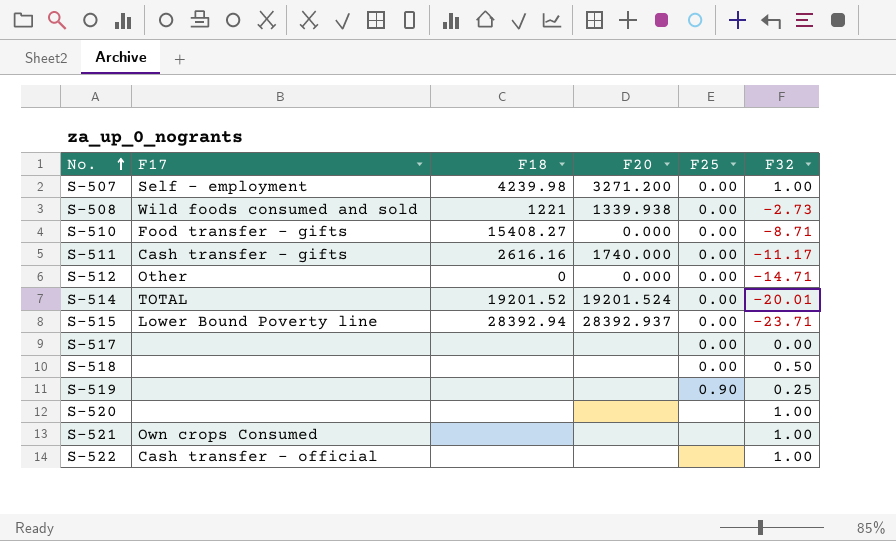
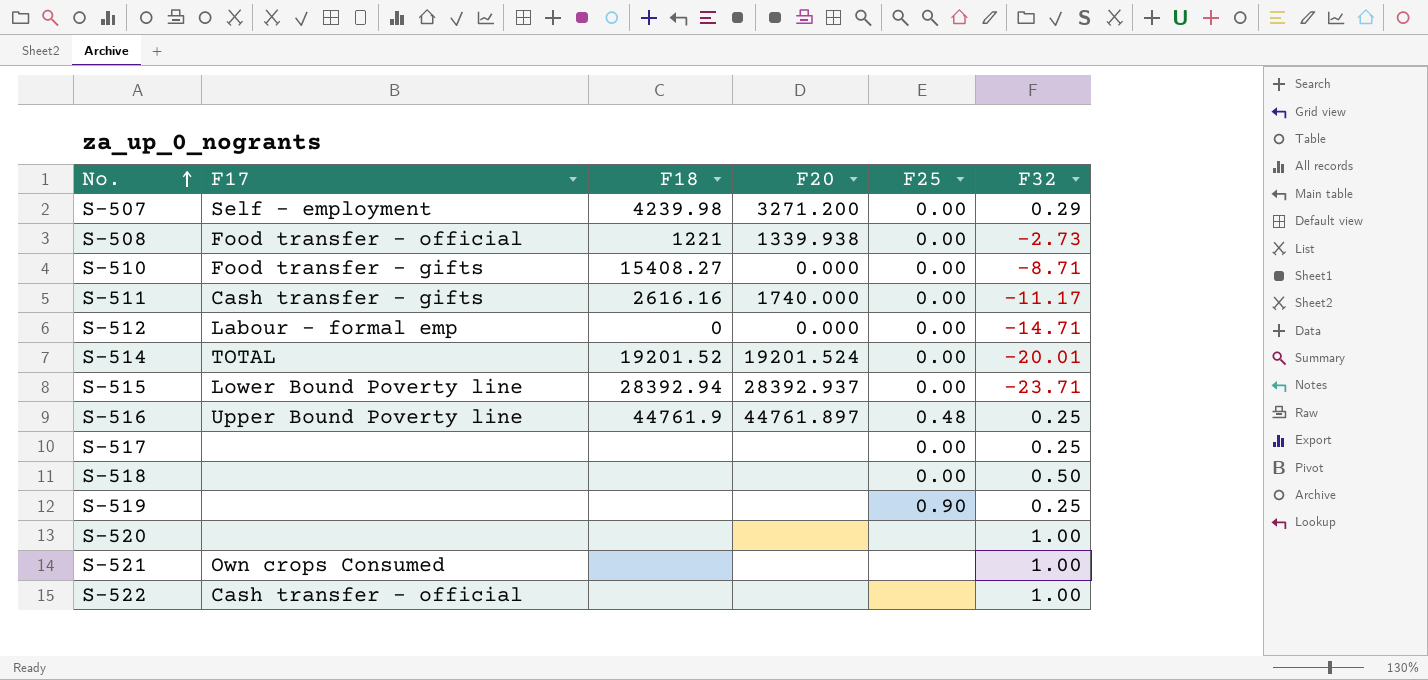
S-507 | F32: 1.00 -> 0.29
S-508 | F17: Wild foods consumed and sold -> Food transfer - official
S-512 | F17: Other -> Labour - formal emp
row S-516: none -> Upper Bound Poverty line | 44761.9 | 44761.897 | 0.48 | 0.25
S-517 | F32: 0.00 -> 0.25

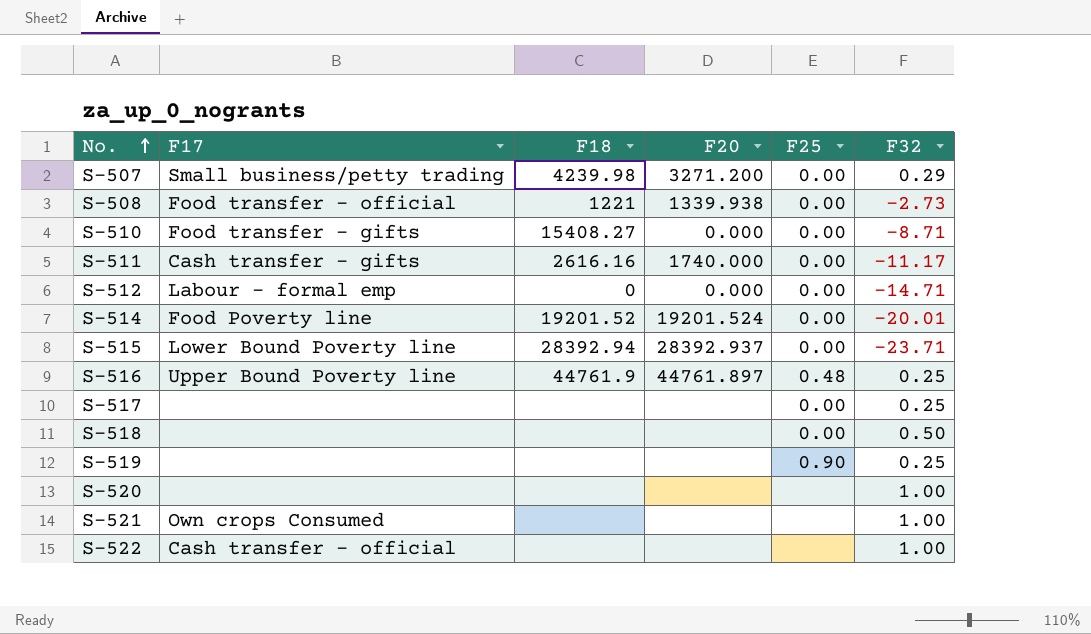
S-507 | F17: Self - employment -> Small business/petty trading
S-514 | F17: TOTAL -> Food Poverty line

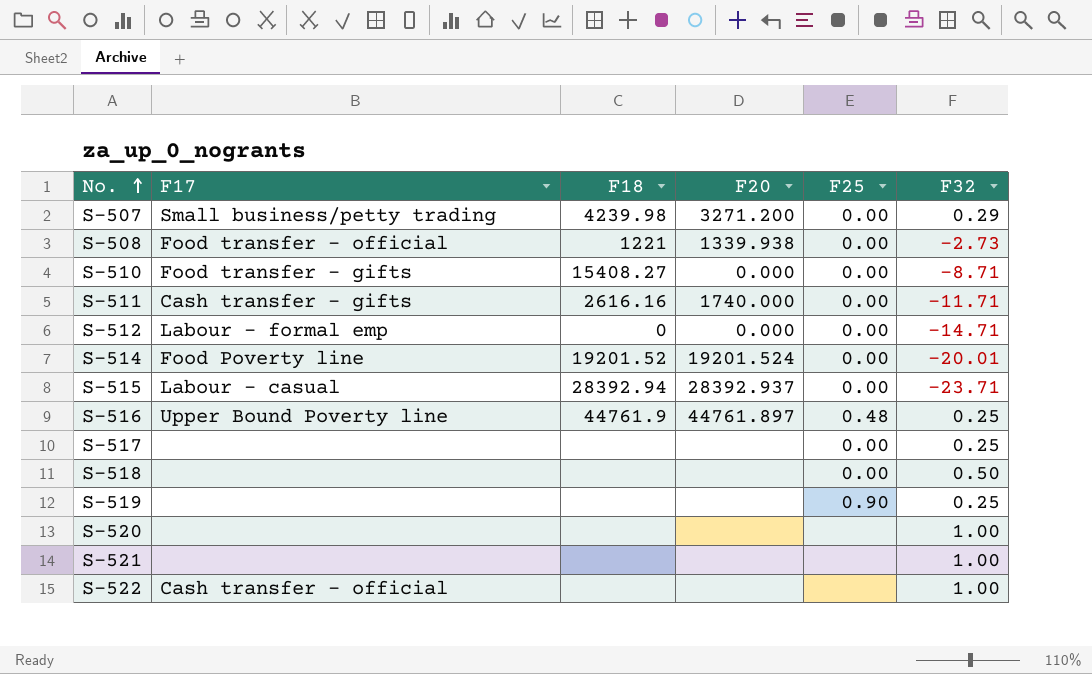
S-511 | F32: -11.17 -> -11.71
S-515 | F17: Lower Bound Poverty line -> Labour - casual
S-521 | F17: Own crops Consumed -> none

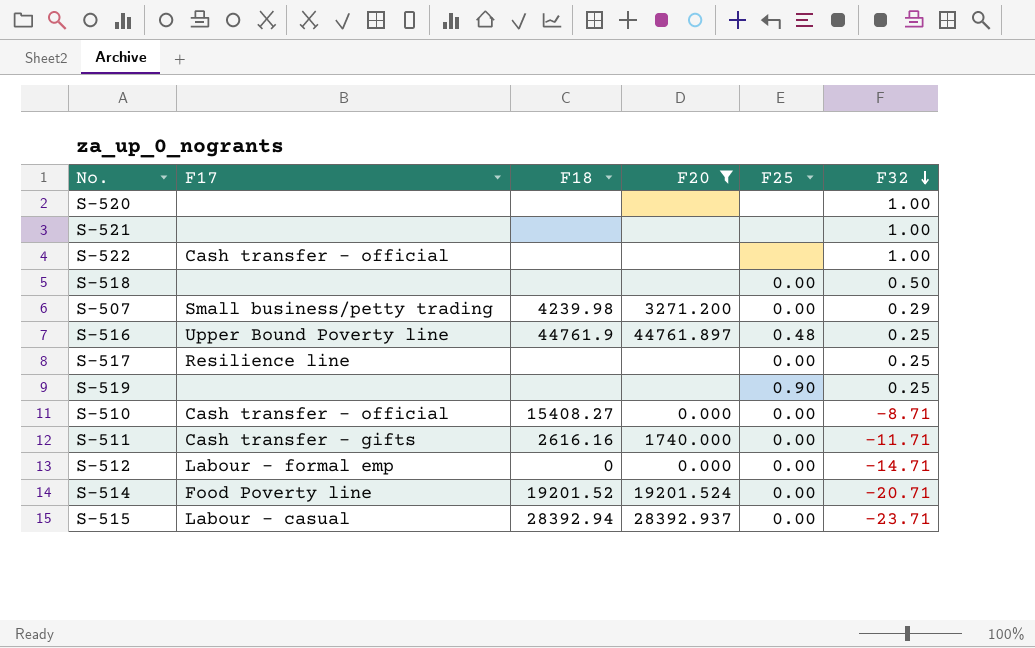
filter: none -> F20 != 1339.938
row order: No. ascending -> F32 descending
S-517 | F17: none -> Resilience line
S-510 | F17: Food transfer - gifts -> Cash transfer - official
S-514 | F32: -20.01 -> -20.71

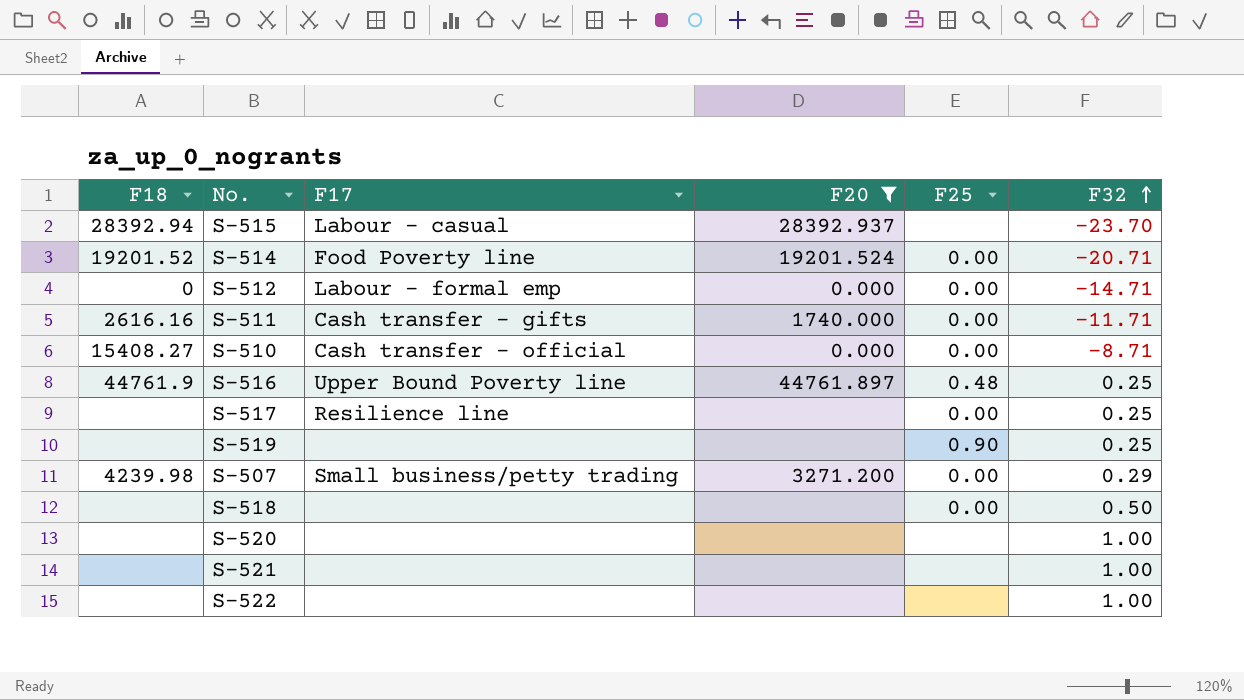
row order: F32 descending -> F32 ascending
column F18 | position: 3 -> 1
S-515 | F25: 0.00 -> none
S-515 | F32: -23.71 -> -23.70
S-522 | F17: Cash transfer - official -> none

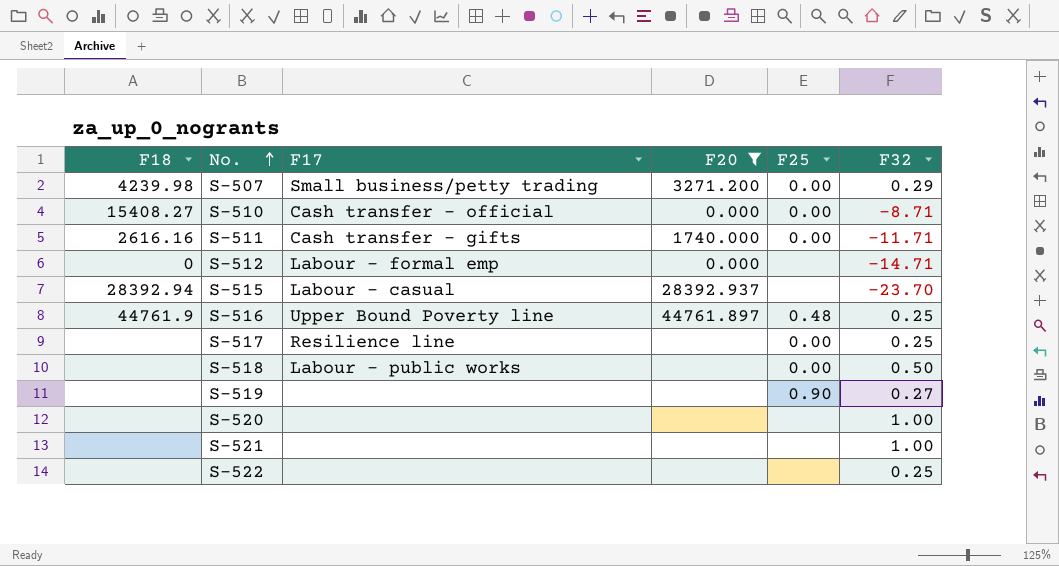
row order: F32 ascending -> No. ascending
row S-514: 19201.52 | Food Poverty line | 19201.524 | 0.00 | -20.71 -> none
S-512 | F25: 0.00 -> none
S-518 | F17: none -> Labour - public works
S-519 | F32: 0.25 -> 0.27
S-522 | F32: 1.00 -> 0.25

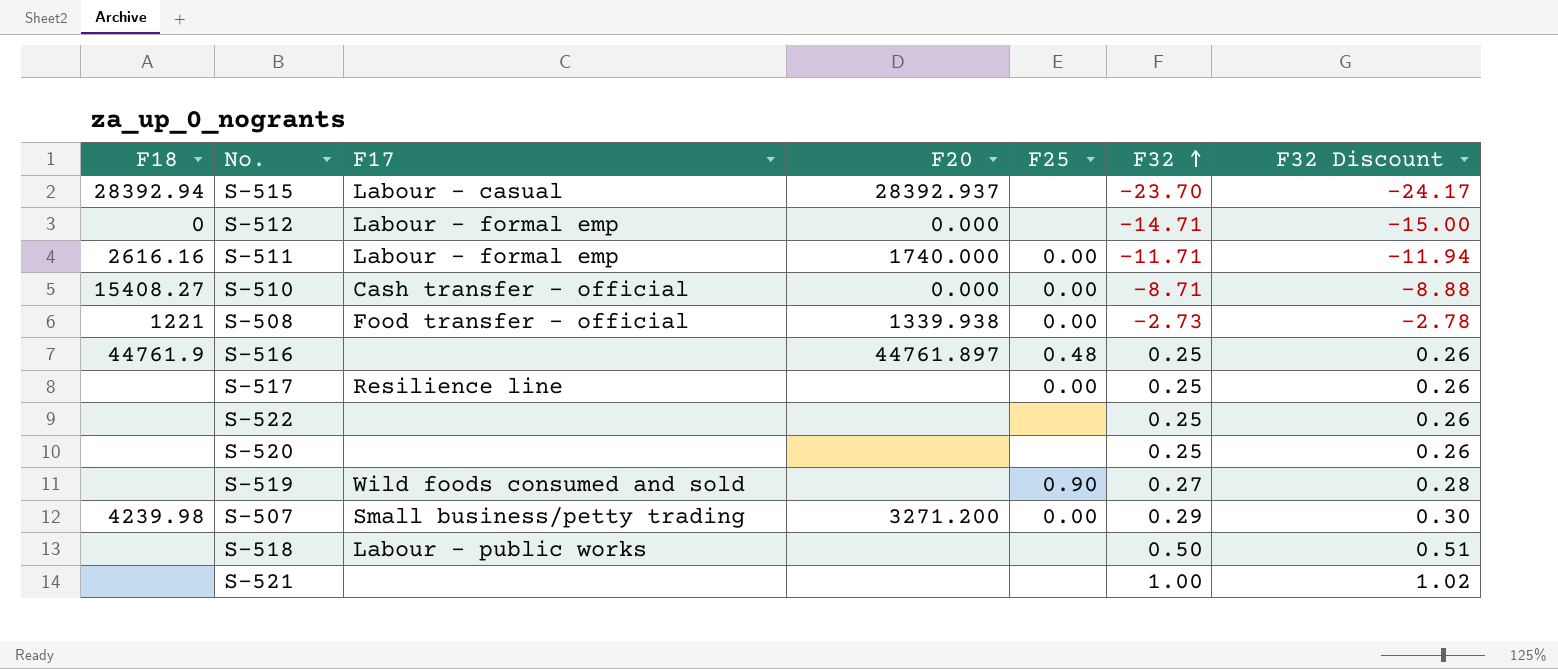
filter: F20 != 1339.938 -> none
row order: No. ascending -> F32 ascending
column F32 Discount | formula: none -> [F32] * 1.02
S-511 | F17: Cash transfer - gifts -> Labour - formal emp
S-516 | F17: Upper Bound Poverty line -> none
S-520 | F32: 1.00 -> 0.25
S-519 | F17: none -> Wild foods consumed and sold
S-518 | F25: 0.00 -> none

